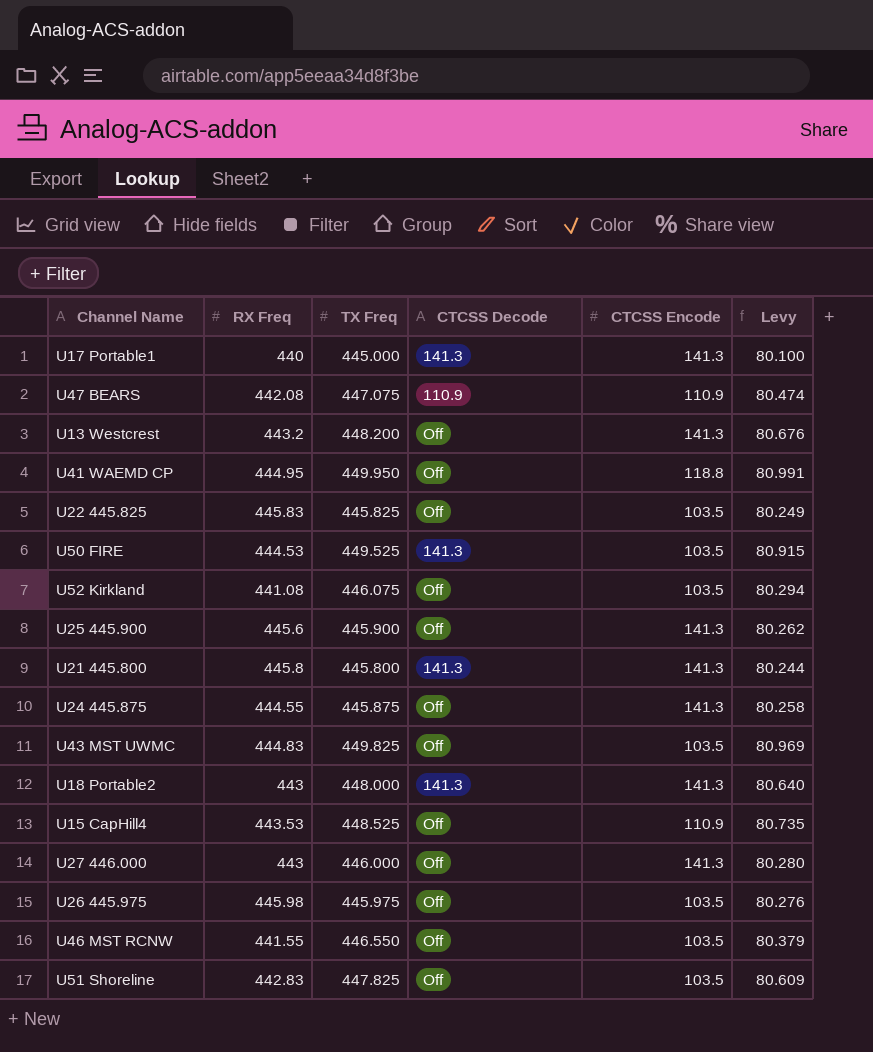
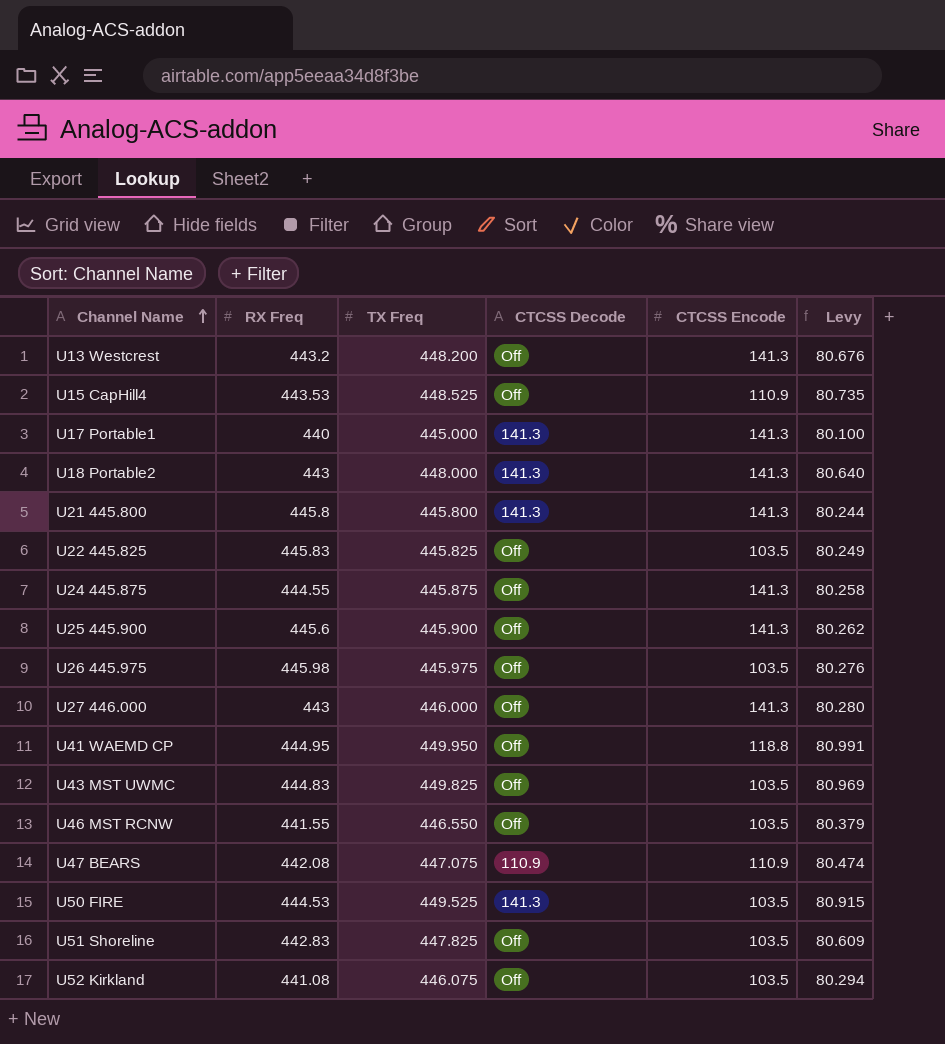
row order: none -> Channel Name ascending

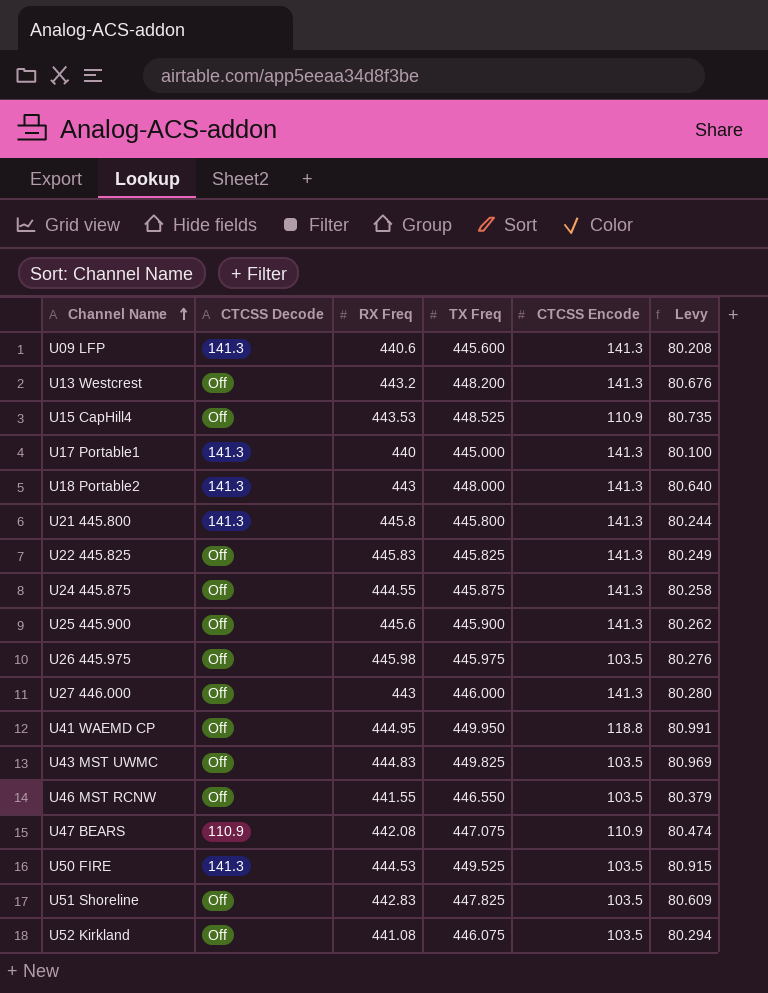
column CTCSS Decode | position: 4 -> 2
row U09 LFP: none -> 141.3 | 440.6 | 445.600 | 141.3 | 80.208
U22 445.825 | CTCSS Encode: 103.5 -> 141.3

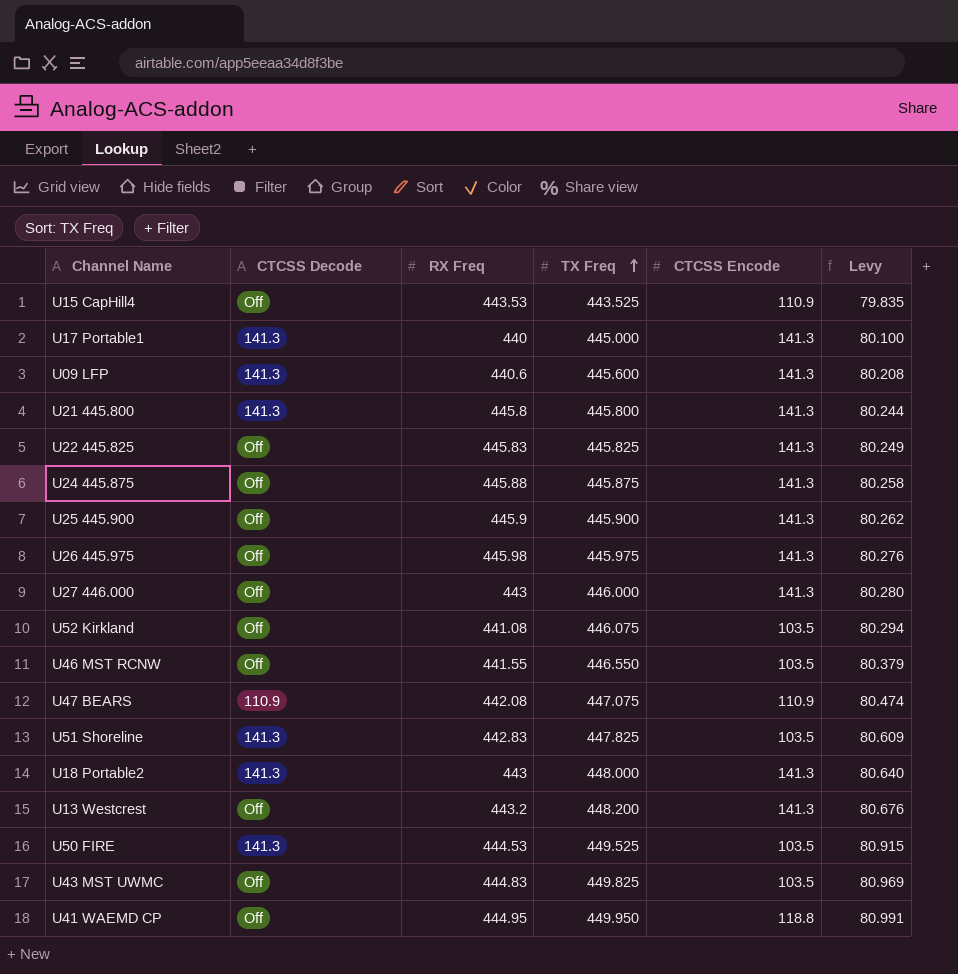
row order: Channel Name ascending -> TX Freq ascending
U15 CapHill4 | TX Freq: 448.525 -> 443.525
U15 CapHill4 | Levy: 80.735 -> 79.835
U24 445.875 | RX Freq: 444.55 -> 445.88
U25 445.900 | RX Freq: 445.6 -> 445.9
U26 445.975 | CTCSS Encode: 103.5 -> 141.3
U51 Shoreline | CTCSS Decode: Off -> 141.3

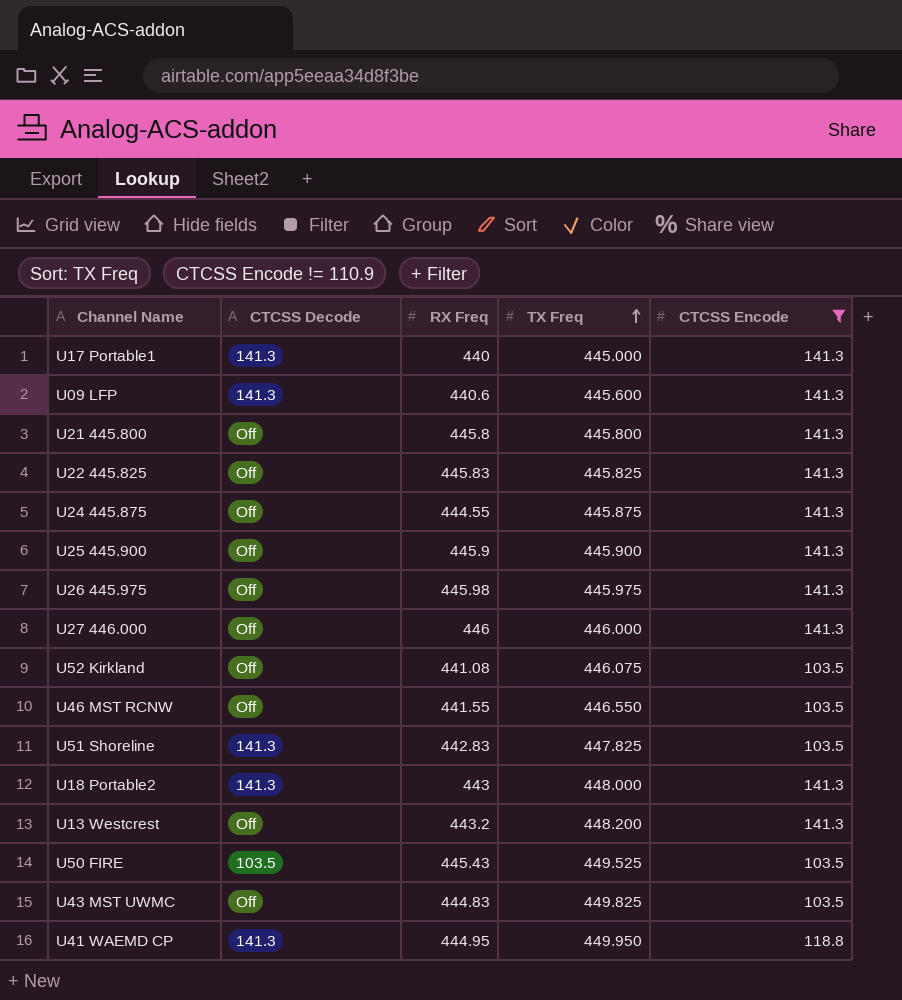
filter: none -> CTCSS Encode != 110.9
column Levy | formula: [TX Freq] * 0.18 -> none
U21 445.800 | CTCSS Decode: 141.3 -> Off
U24 445.875 | RX Freq: 445.88 -> 444.55
U27 446.000 | RX Freq: 443 -> 446
U50 FIRE | CTCSS Decode: 141.3 -> 103.5
U50 FIRE | RX Freq: 444.53 -> 445.43
U41 WAEMD CP | CTCSS Decode: Off -> 141.3

